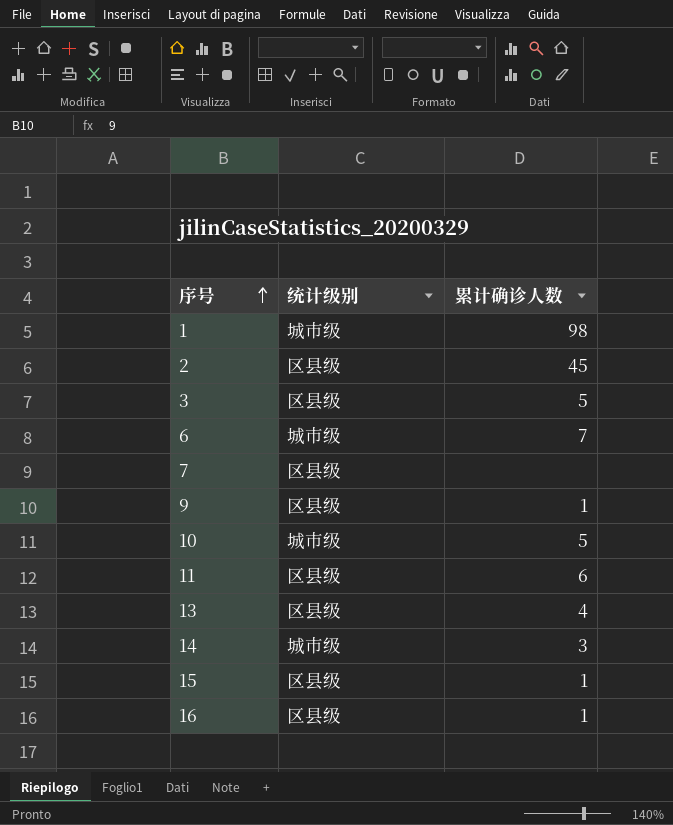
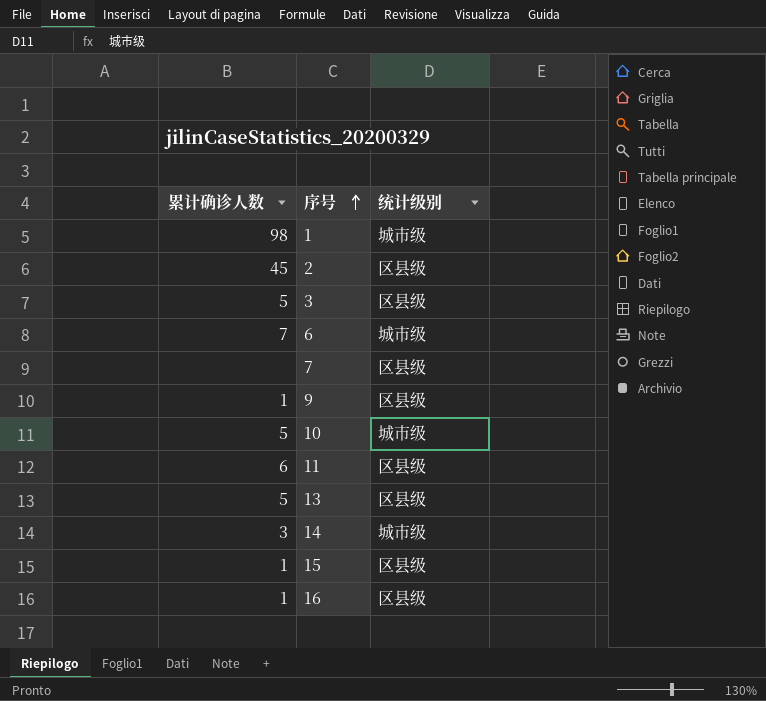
column 累计确诊人数 | position: 3 -> 1
13 | 累计确诊人数: 4 -> 5

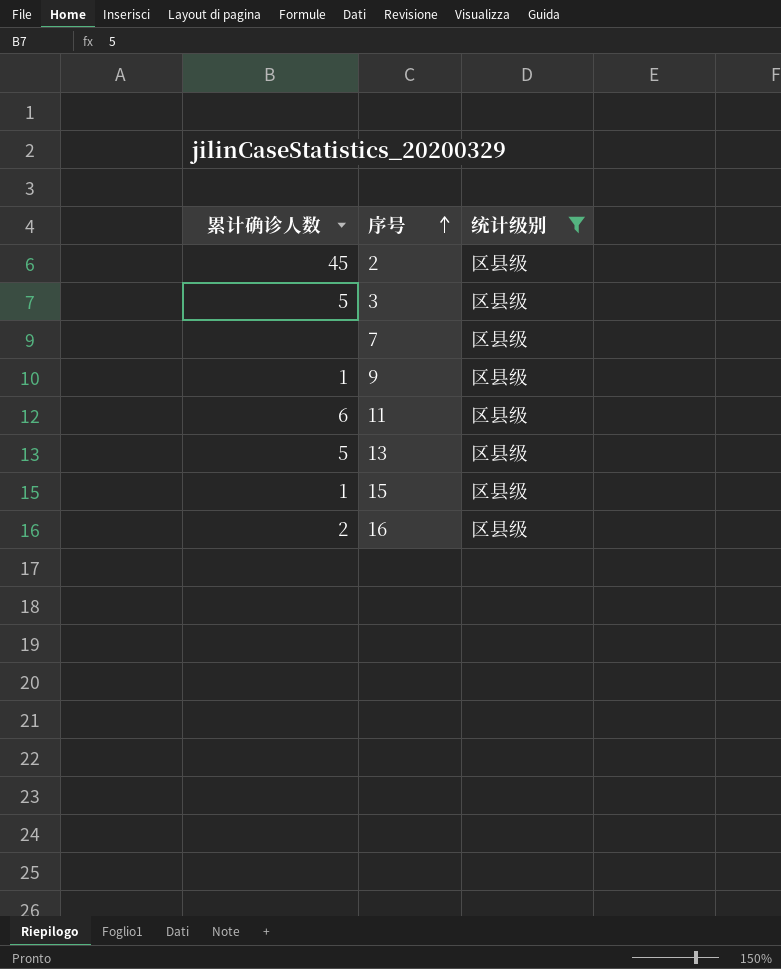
filter: none -> 统计级别 = 区县级
16 | 累计确诊人数: 1 -> 2

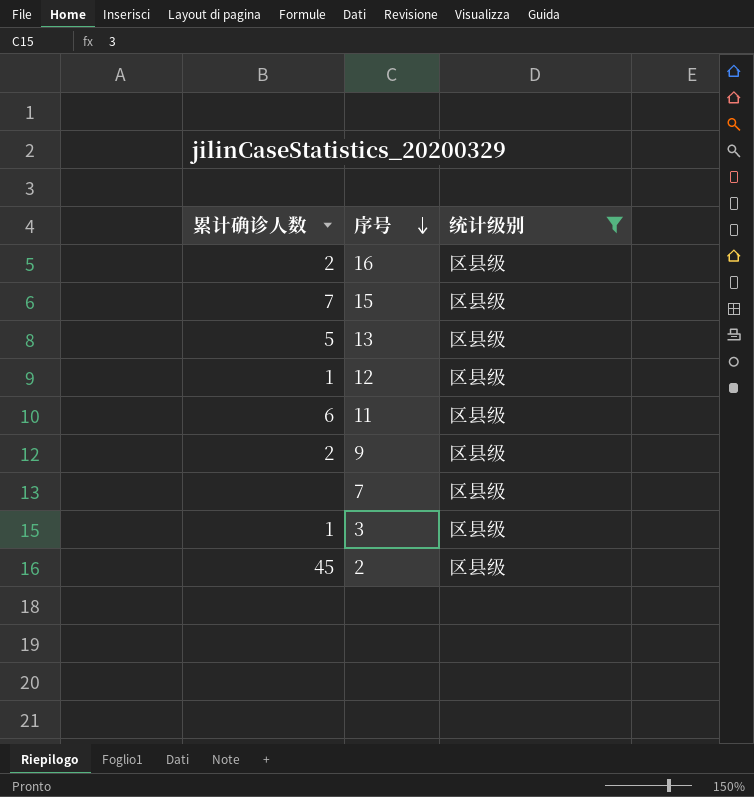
row order: 序号 ascending -> 序号 descending
15 | 累计确诊人数: 1 -> 7
row 12: none -> 1 | 区县级
9 | 累计确诊人数: 1 -> 2
3 | 累计确诊人数: 5 -> 1

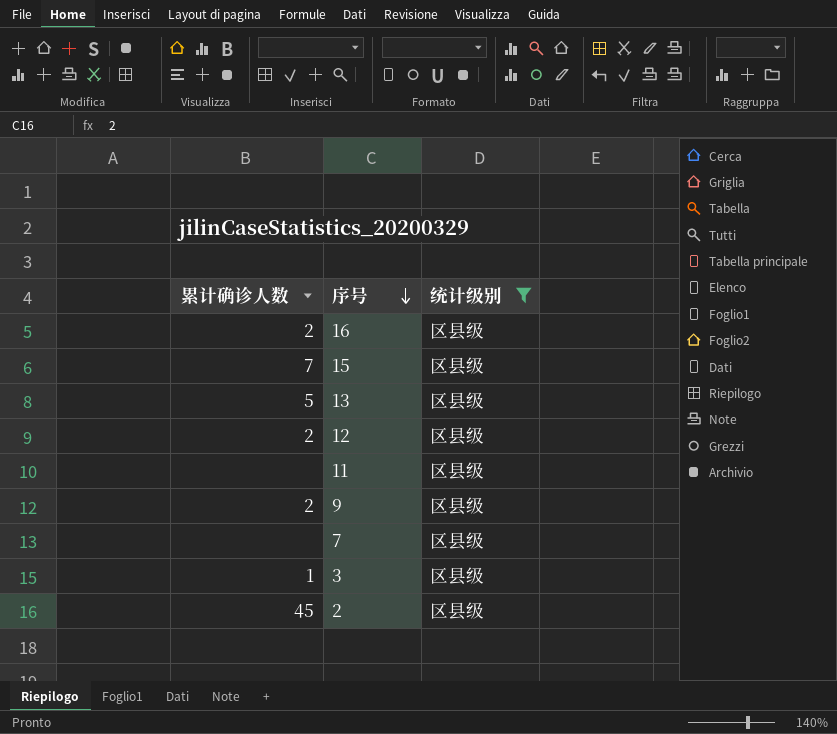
12 | 累计确诊人数: 1 -> 2
11 | 累计确诊人数: 6 -> none

